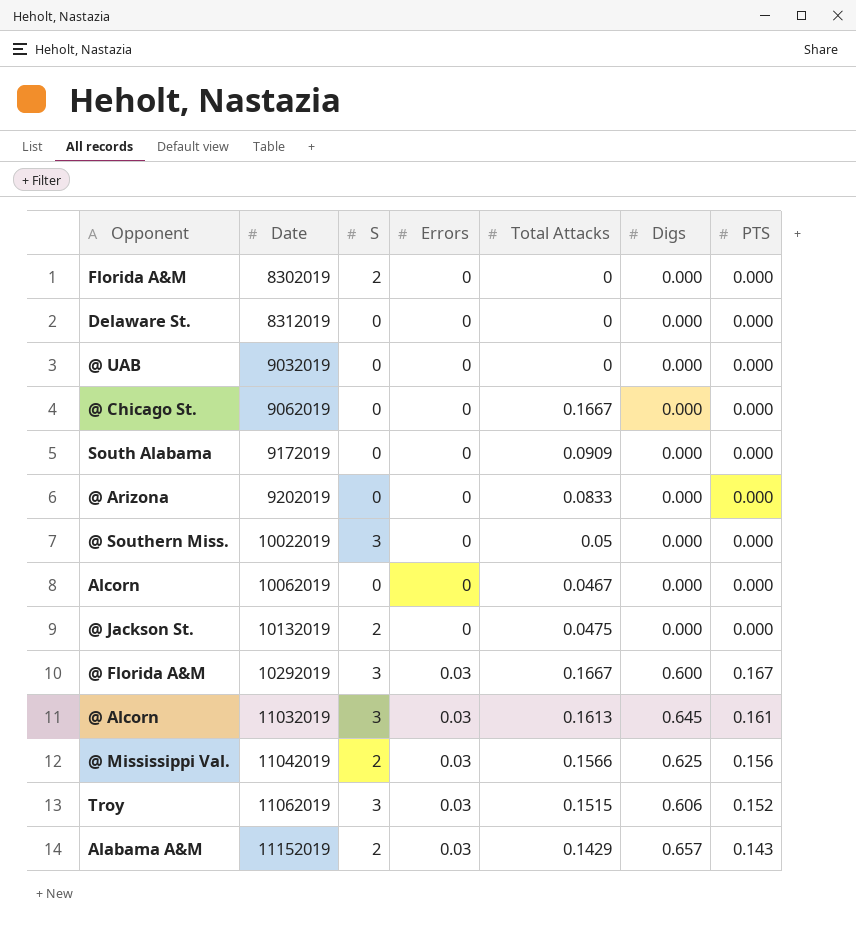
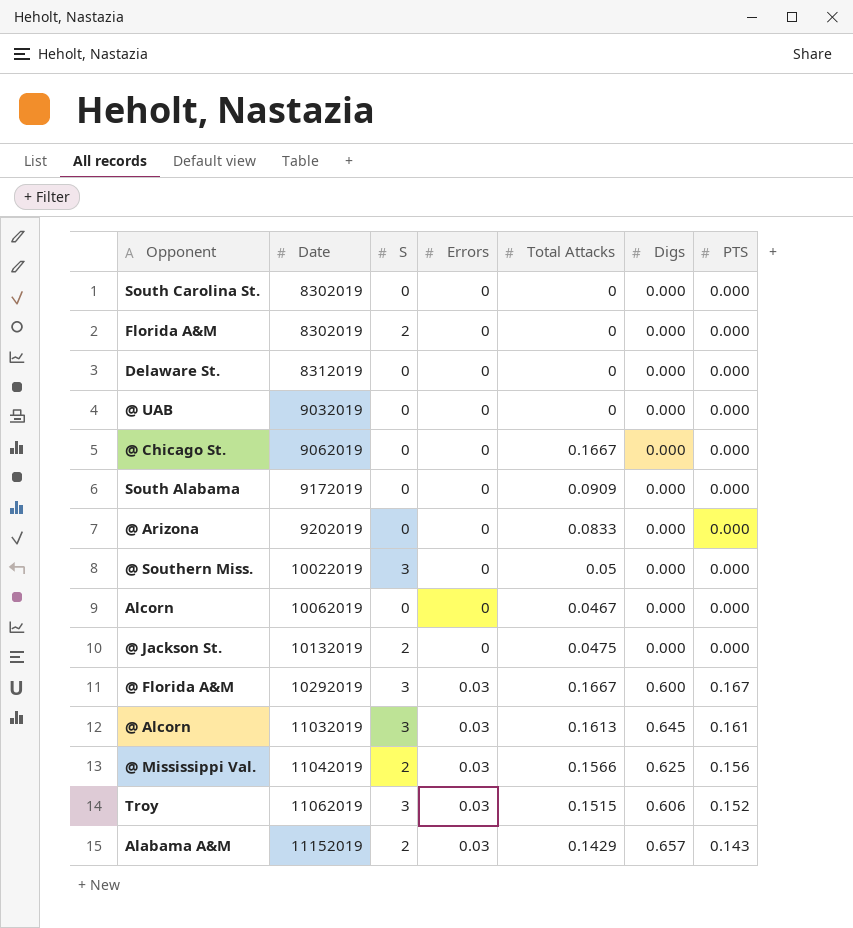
row South Carolina St.: none -> 8302019 | 0 | 0 | 0 | 0.000 | 0.000

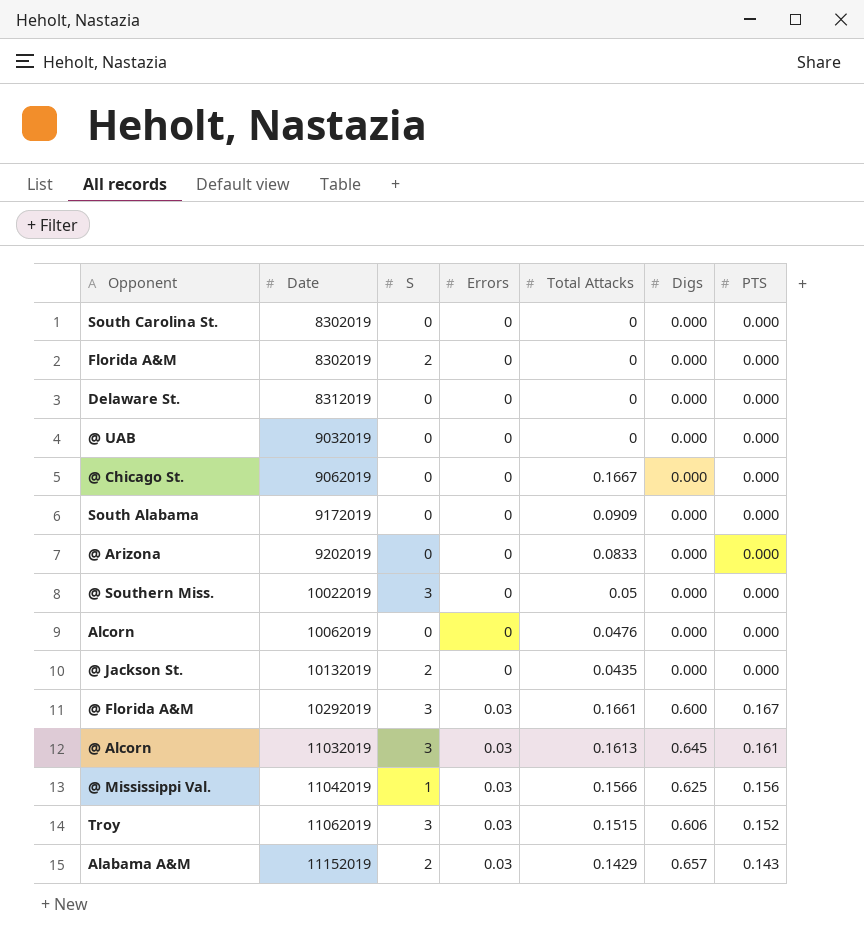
Alcorn | Total Attacks: 0.0467 -> 0.0476
@ Jackson St. | Total Attacks: 0.0475 -> 0.0435
@ Florida A&M | Total Attacks: 0.1667 -> 0.1661
@ Mississippi Val. | S: 2 -> 1

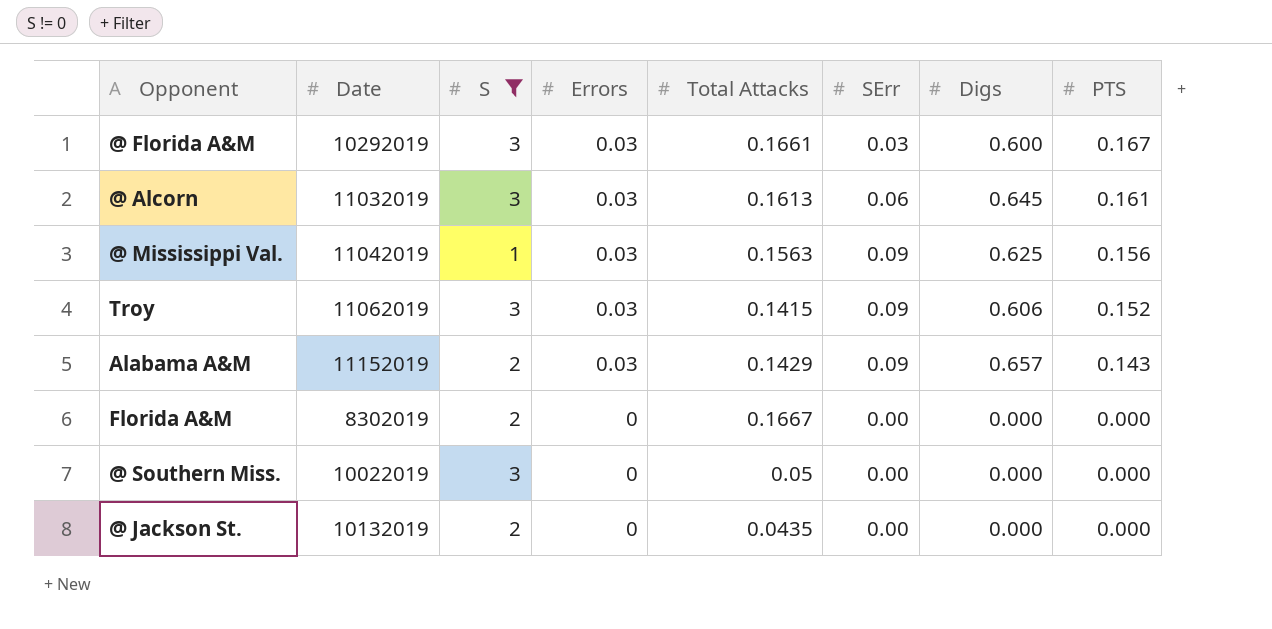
filter: none -> S != 0
row order: Date ascending -> Errors descending
column SErr | position: none -> 6
@ Mississippi Val. | Total Attacks: 0.1566 -> 0.1563
Troy | Total Attacks: 0.1515 -> 0.1415
Florida A&M | Total Attacks: 0 -> 0.1667

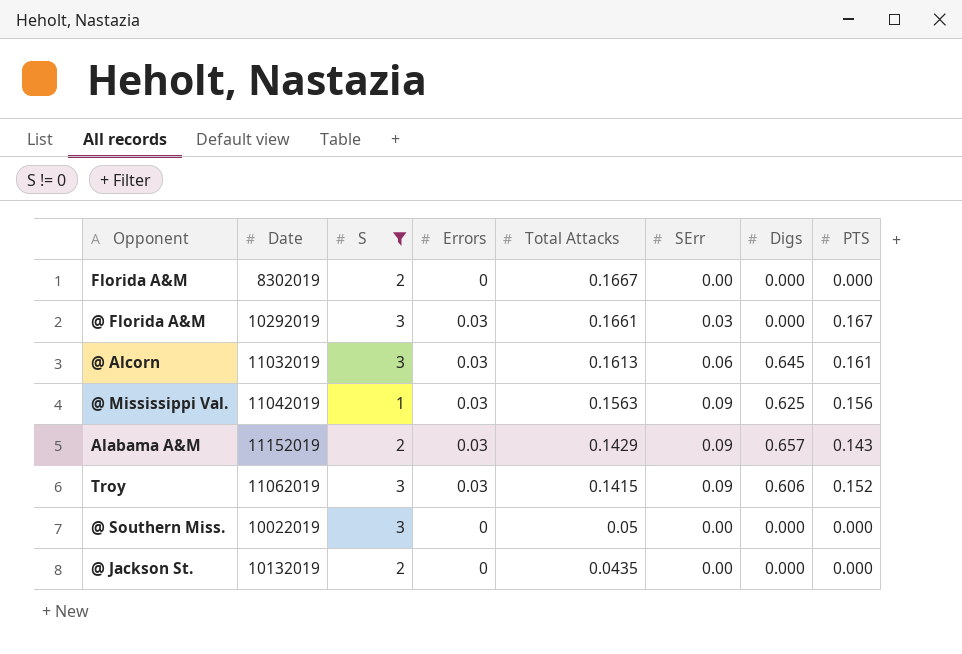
row order: Errors descending -> Total Attacks descending
@ Florida A&M | Digs: 0.600 -> 0.000

